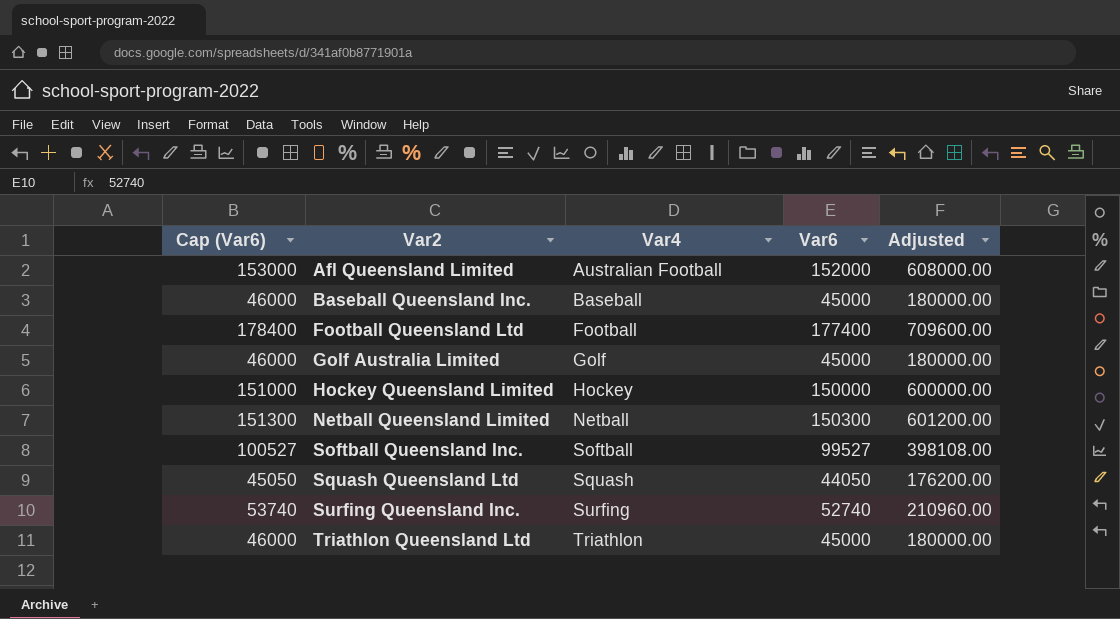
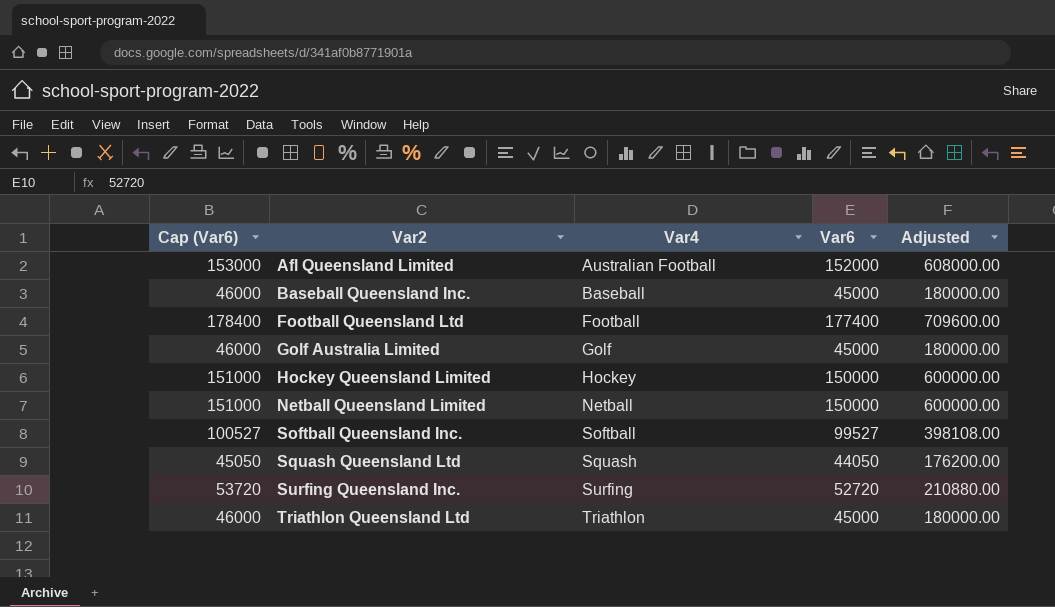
Netball Queensland Limited | Cap (Var6): 151300 -> 151000
Netball Queensland Limited | Var6: 150300 -> 150000
Netball Queensland Limited | Adjusted: 601200.00 -> 600000.00
Surfing Queensland Inc. | Cap (Var6): 53740 -> 53720
Surfing Queensland Inc. | Var6: 52740 -> 52720
Surfing Queensland Inc. | Adjusted: 210960.00 -> 210880.00

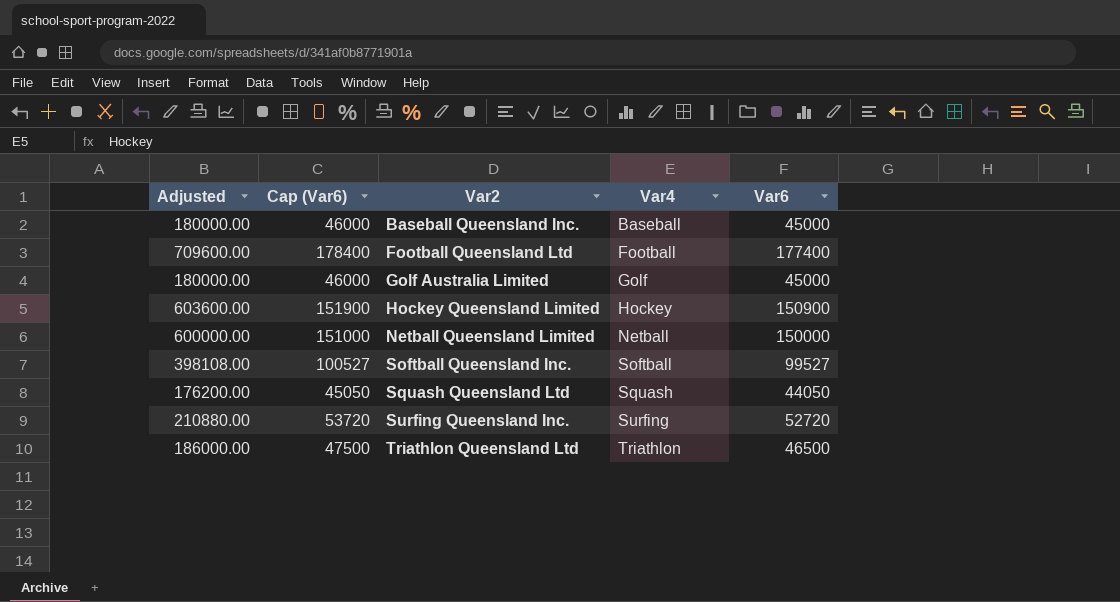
column Adjusted | position: 5 -> 1
row Afl Queensland Limited: 153000 | Australian Football | 152000 | 608000.00 -> none
Hockey Queensland Limited | Adjusted: 600000.00 -> 603600.00
Hockey Queensland Limited | Cap (Var6): 151000 -> 151900
Hockey Queensland Limited | Var6: 150000 -> 150900
Triathlon Queensland Ltd | Adjusted: 180000.00 -> 186000.00
Triathlon Queensland Ltd | Cap (Var6): 46000 -> 47500
Triathlon Queensland Ltd | Var6: 45000 -> 46500

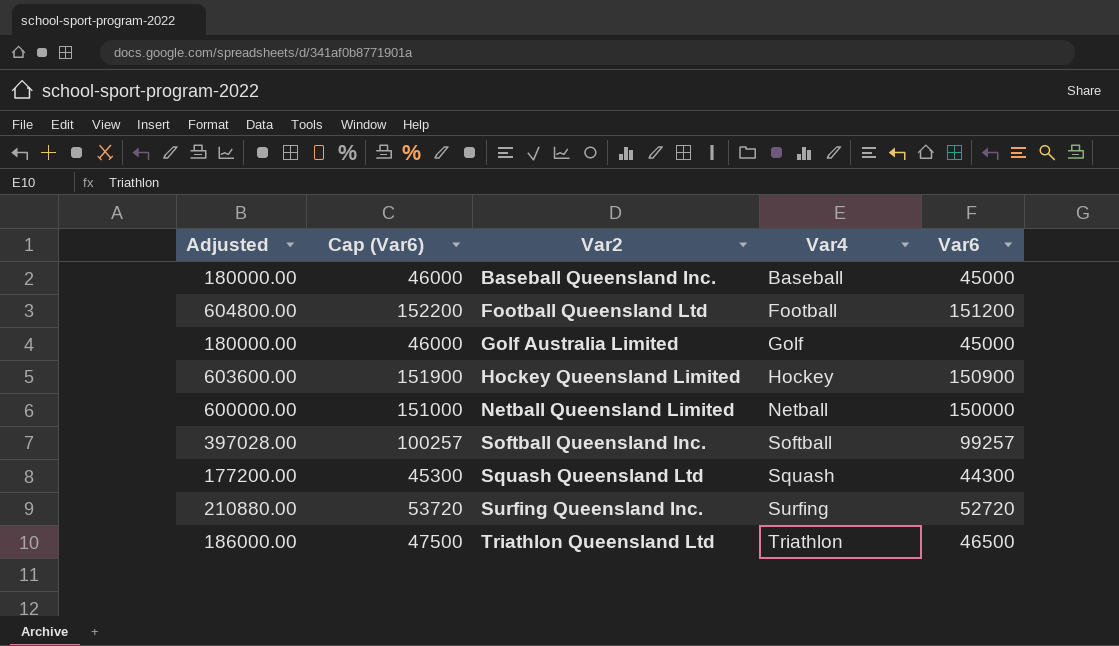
Football Queensland Ltd | Adjusted: 709600.00 -> 604800.00
Football Queensland Ltd | Cap (Var6): 178400 -> 152200
Football Queensland Ltd | Var6: 177400 -> 151200
Softball Queensland Inc. | Adjusted: 398108.00 -> 397028.00
Softball Queensland Inc. | Cap (Var6): 100527 -> 100257
Softball Queensland Inc. | Var6: 99527 -> 99257
Squash Queensland Ltd | Adjusted: 176200.00 -> 177200.00
Squash Queensland Ltd | Cap (Var6): 45050 -> 45300
Squash Queensland Ltd | Var6: 44050 -> 44300

